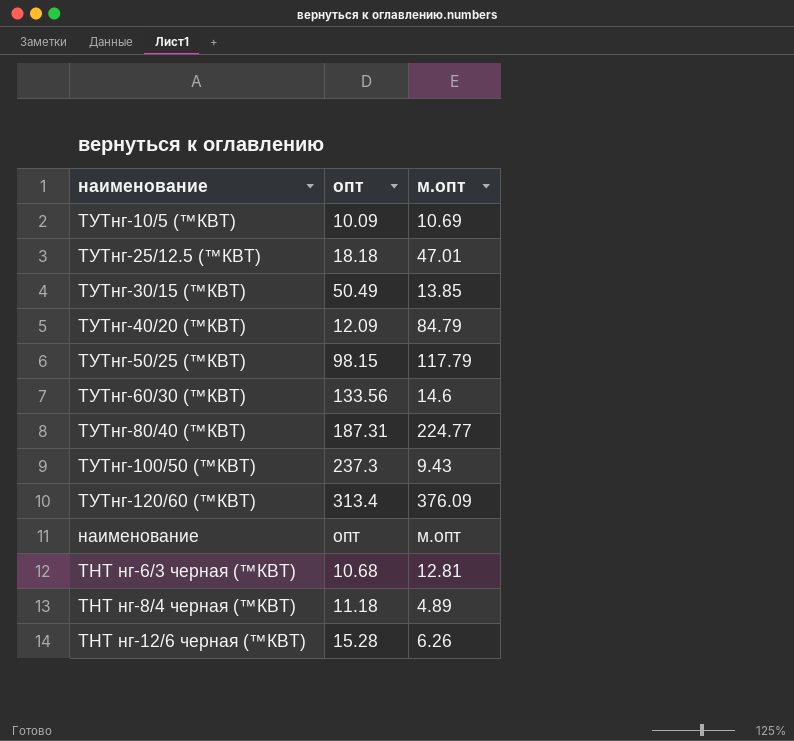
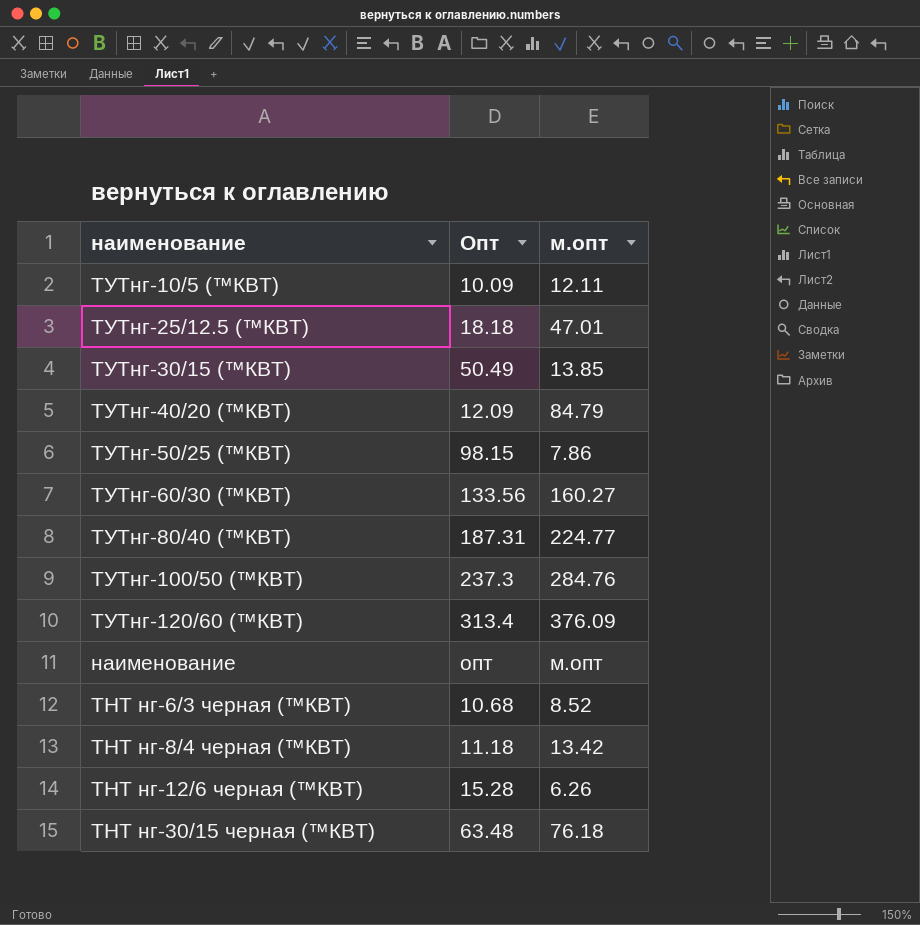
column name: опт -> Опт
ТУТнг-10/5 (™КВТ) | м.опт: 10.69 -> 12.11
ТУТнг-50/25 (™КВТ) | м.опт: 117.79 -> 7.86
ТУТнг-60/30 (™КВТ) | м.опт: 14.6 -> 160.27
ТУТнг-100/50 (™КВТ) | м.опт: 9.43 -> 284.76
ТНТ нг-6/3 черная (™КВТ) | м.опт: 12.81 -> 8.52
ТНТ нг-8/4 черная (™КВТ) | м.опт: 4.89 -> 13.42
row ТНТ нг-30/15 черная (™КВТ): none -> 63.48 | 76.18

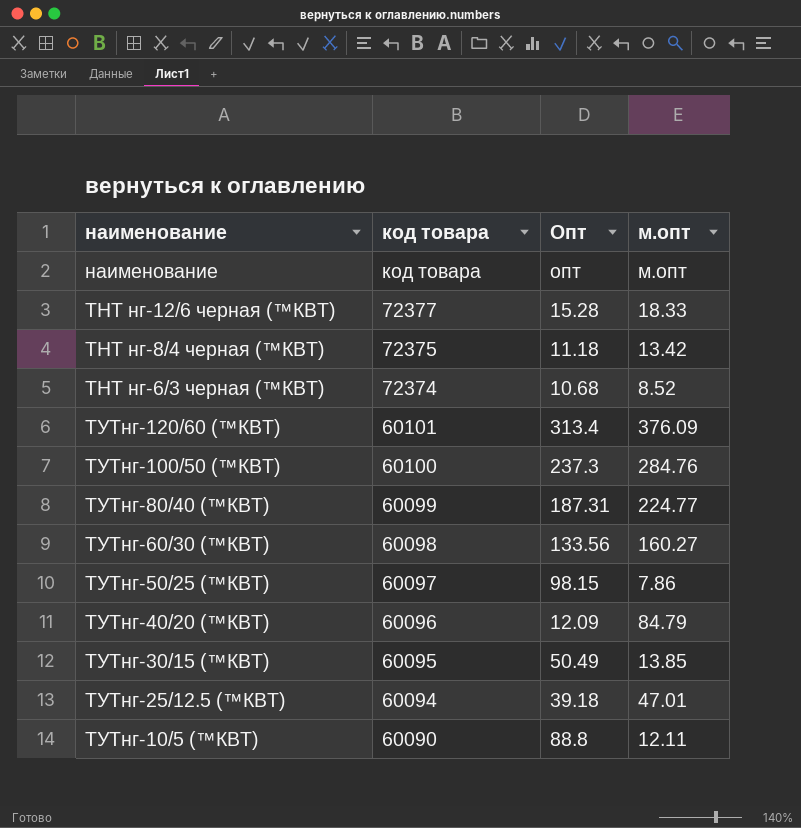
row order: none -> код товара descending
column код товара | position: none -> 2
row ТНТ нг-30/15 черная (™КВТ): 63.48 | 76.18 -> none
ТНТ нг-12/6 черная (™КВТ) | м.опт: 6.26 -> 18.33
ТУТнг-25/12.5 (™КВТ) | Опт: 18.18 -> 39.18
ТУТнг-10/5 (™КВТ) | Опт: 10.09 -> 88.8

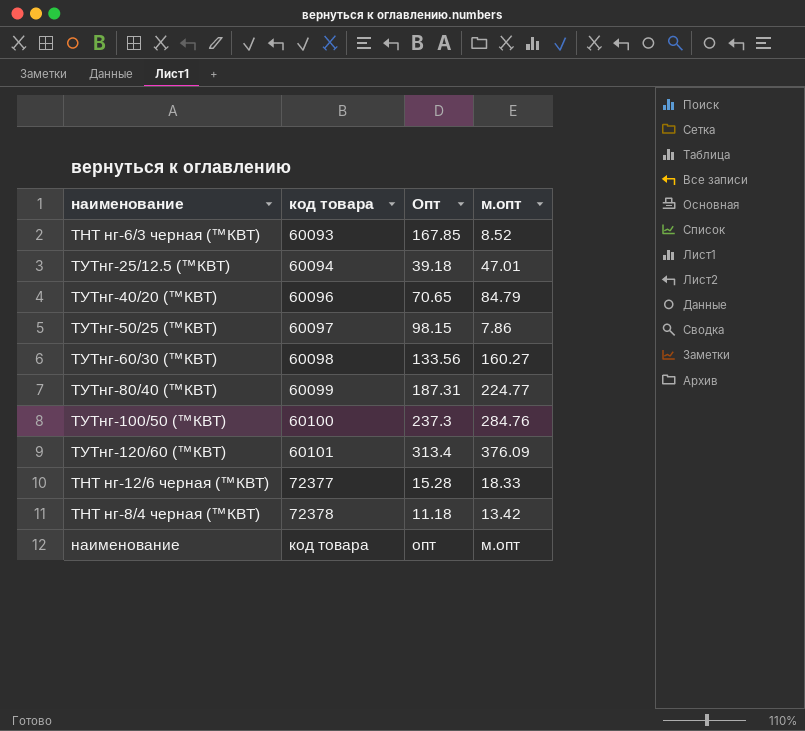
row order: код товара descending -> код товара ascending
row ТУТнг-30/15 (™КВТ): 60095 | 50.49 | 13.85 -> none
row ТУТнг-10/5 (™КВТ): 60090 | 88.8 | 12.11 -> none
ТНТ нг-6/3 черная (™КВТ) | код товара: 72374 -> 60093
ТНТ нг-6/3 черная (™КВТ) | Опт: 10.68 -> 167.85
ТУТнг-40/20 (™КВТ) | Опт: 12.09 -> 70.65
ТНТ нг-8/4 черная (™КВТ) | код товара: 72375 -> 72378

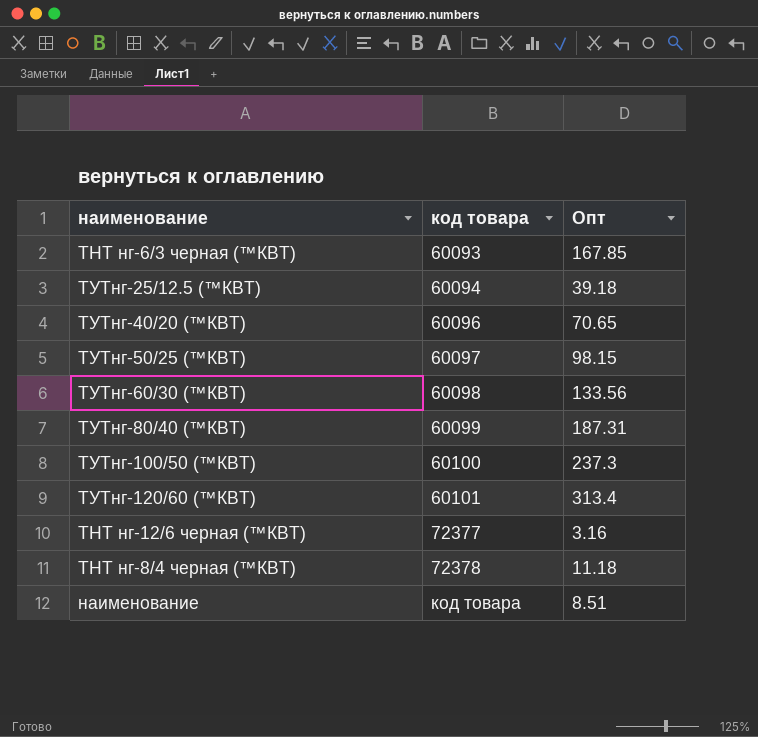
column м.опт | position: 4 -> none
ТНТ нг-12/6 черная (™КВТ) | Опт: 15.28 -> 3.16
наименование | Опт: опт -> 8.51

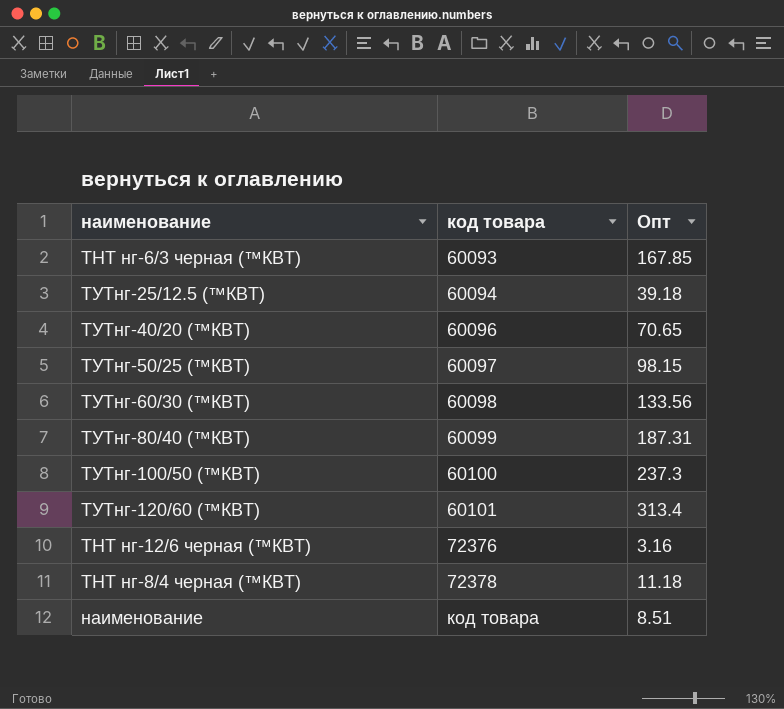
ТНТ нг-12/6 черная (™КВТ) | код товара: 72377 -> 72376

